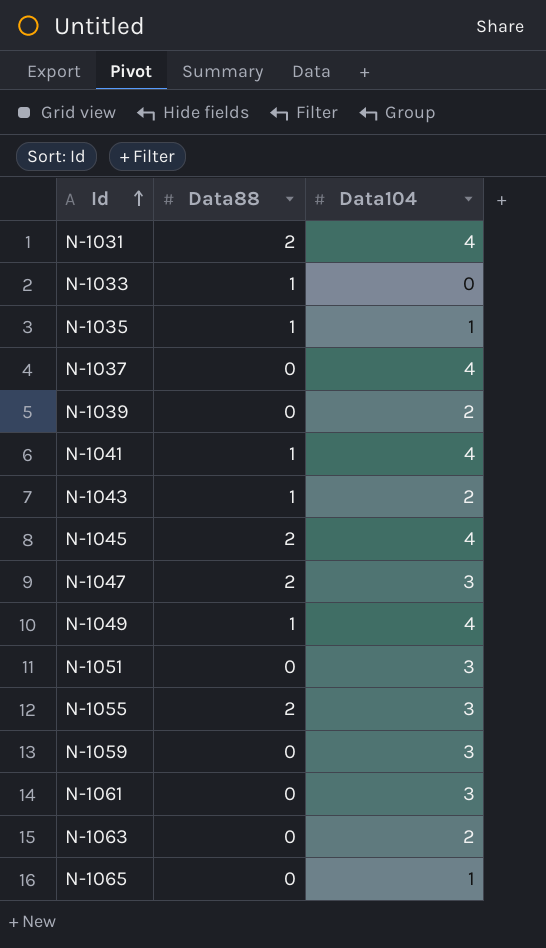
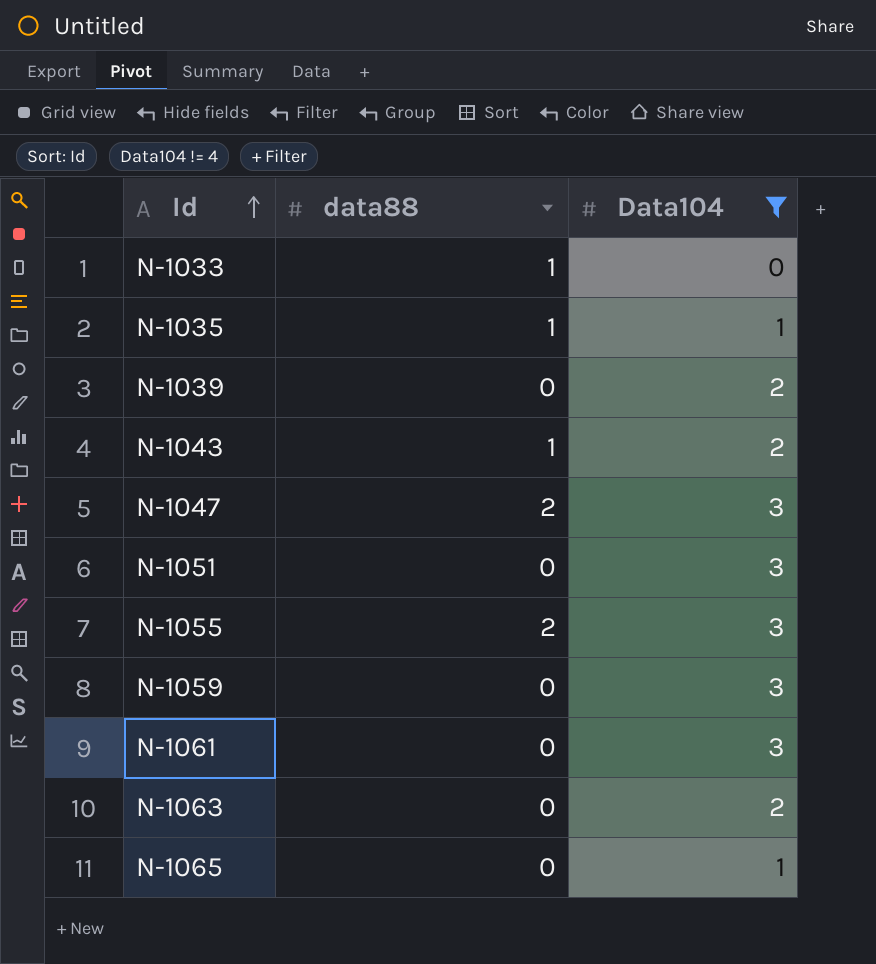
filter: none -> Data104 != 4
column name: Data88 -> data88

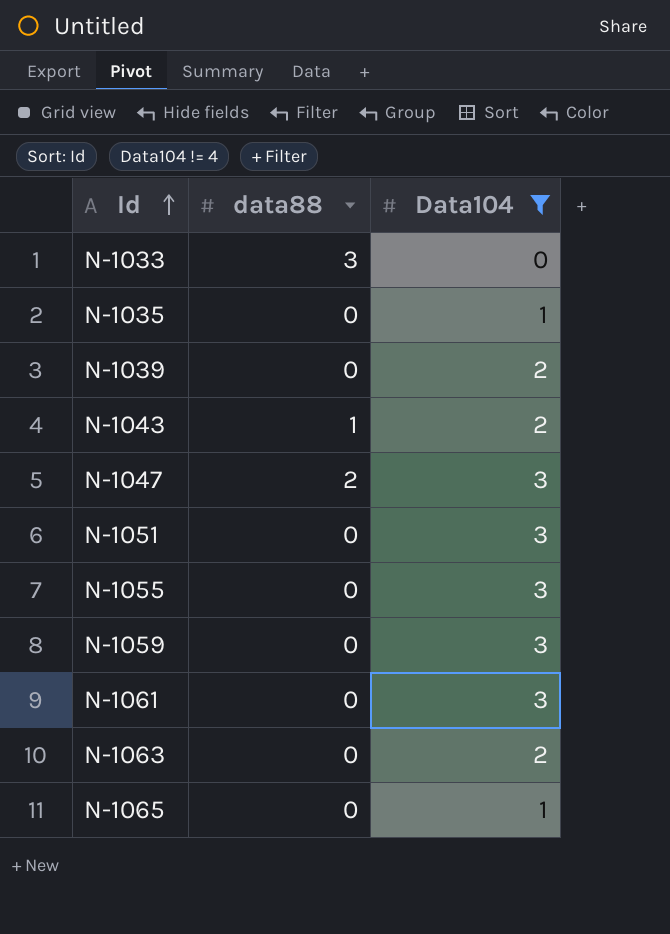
N-1033 | data88: 1 -> 3
N-1035 | data88: 1 -> 0
N-1055 | data88: 2 -> 0

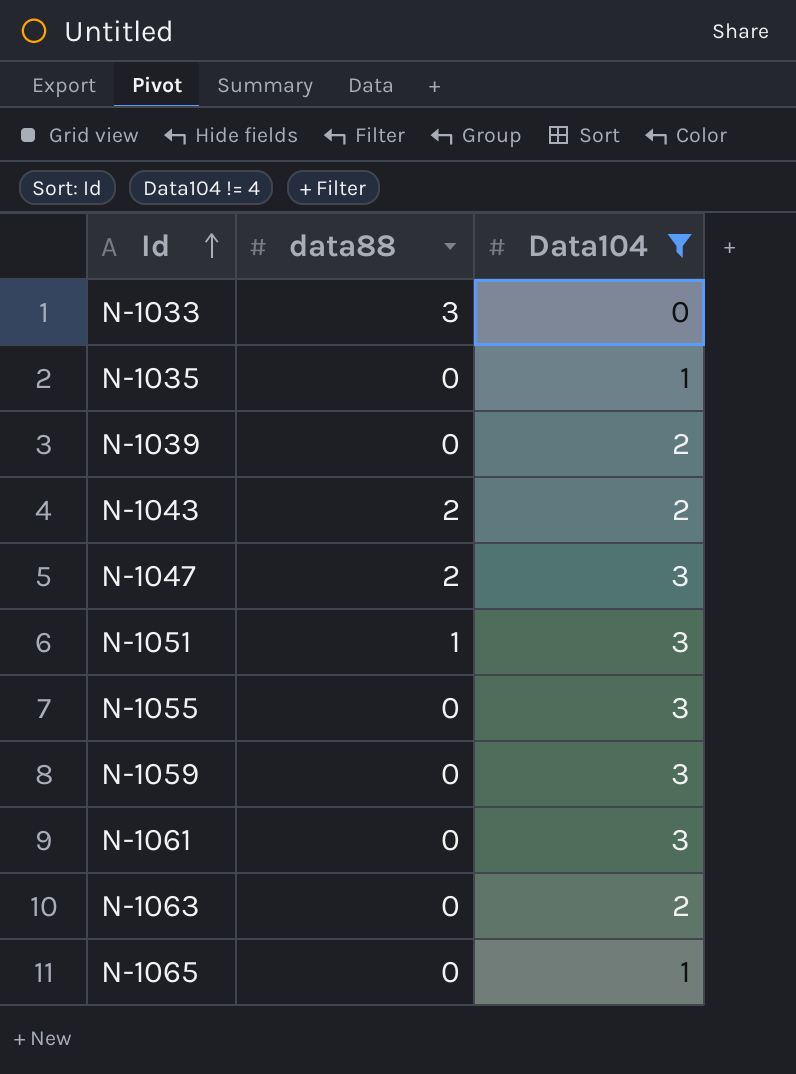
N-1043 | data88: 1 -> 2
N-1051 | data88: 0 -> 1

